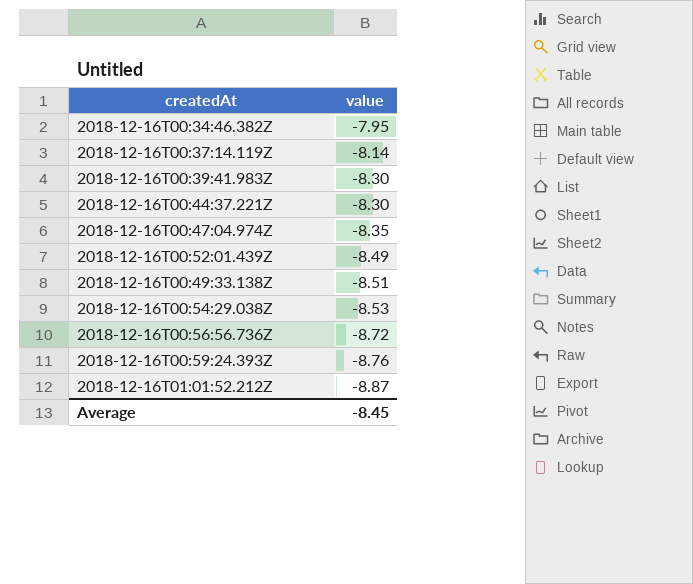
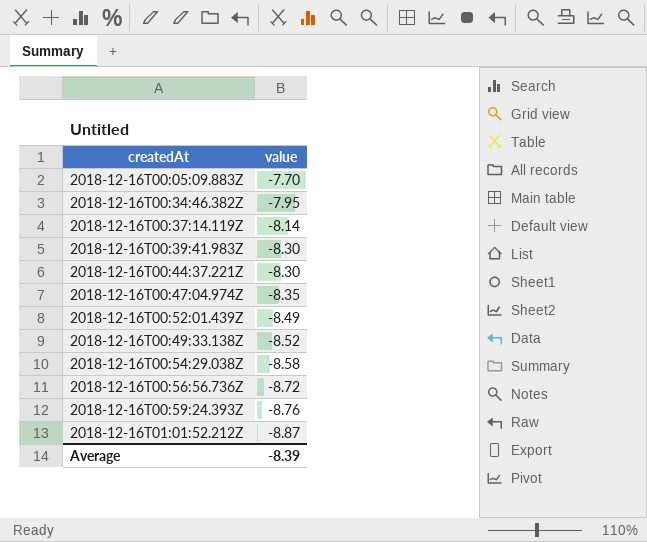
row 2018-12-16T00:05:09.883Z: none -> -7.70
2018-12-16T00:49:33.138Z | value: -8.51 -> -8.52
2018-12-16T00:54:29.038Z | value: -8.53 -> -8.58
Average | value: -8.45 -> -8.39

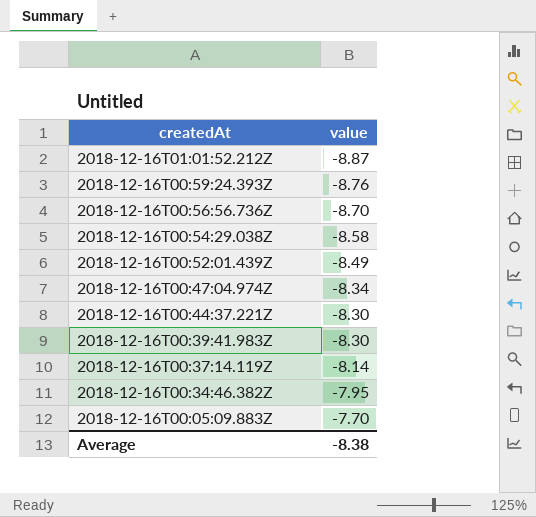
row order: value descending -> createdAt descending
row 2018-12-16T00:49:33.138Z: -8.52 -> none
2018-12-16T00:56:56.736Z | value: -8.72 -> -8.70
2018-12-16T00:47:04.974Z | value: -8.35 -> -8.34
Average | value: -8.39 -> -8.38

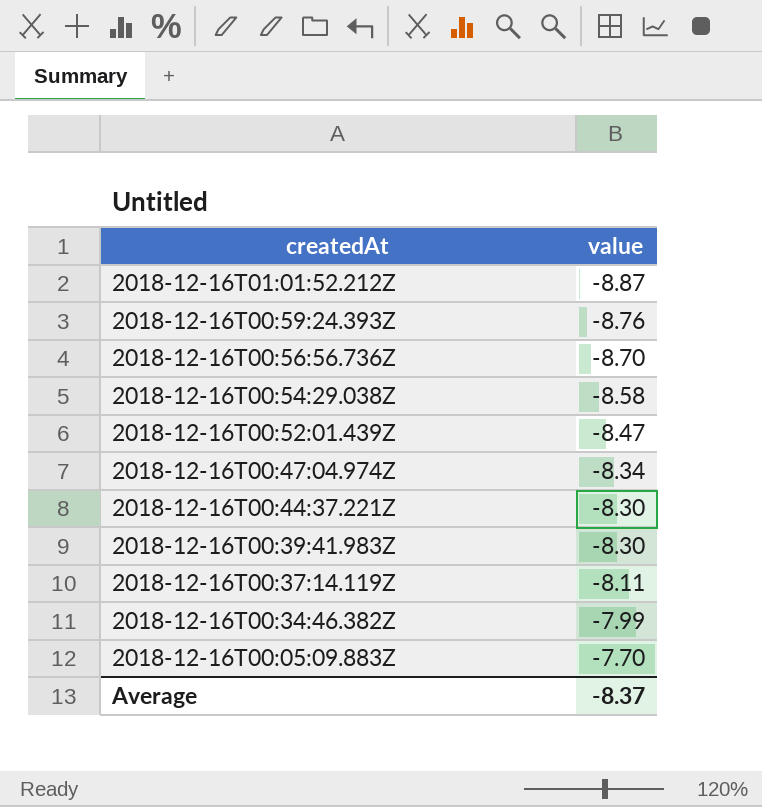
2018-12-16T00:52:01.439Z | value: -8.49 -> -8.47
2018-12-16T00:37:14.119Z | value: -8.14 -> -8.11
2018-12-16T00:34:46.382Z | value: -7.95 -> -7.99
Average | value: -8.38 -> -8.37

